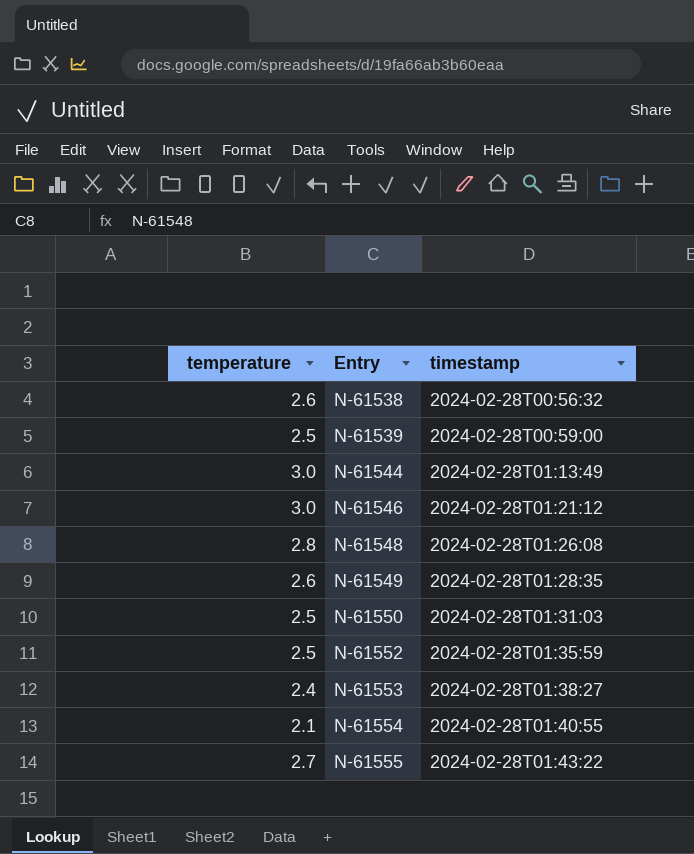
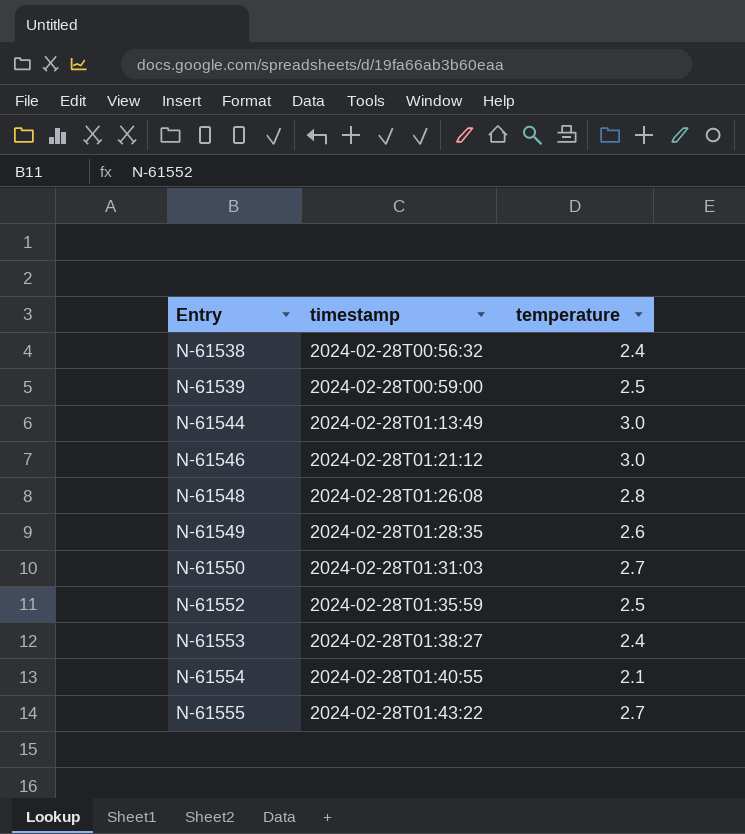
column temperature | position: 1 -> 3
N-61538 | temperature: 2.6 -> 2.4
N-61550 | temperature: 2.5 -> 2.7

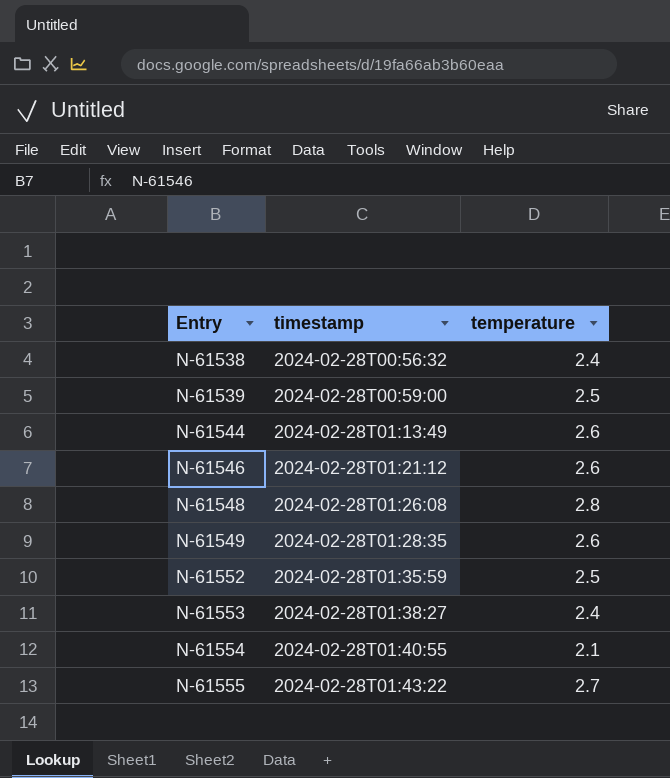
row N-61550: 2024-02-28T01:31:03 | 2.7 -> none
N-61544 | temperature: 3.0 -> 2.6
N-61546 | temperature: 3.0 -> 2.6

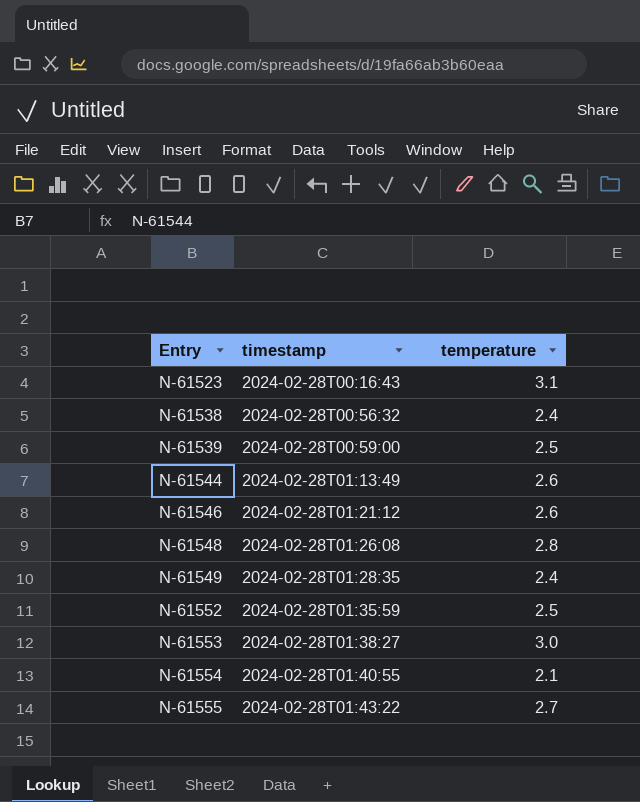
row N-61523: none -> 2024-02-28T00:16:43 | 3.1
N-61549 | temperature: 2.6 -> 2.4
N-61553 | temperature: 2.4 -> 3.0

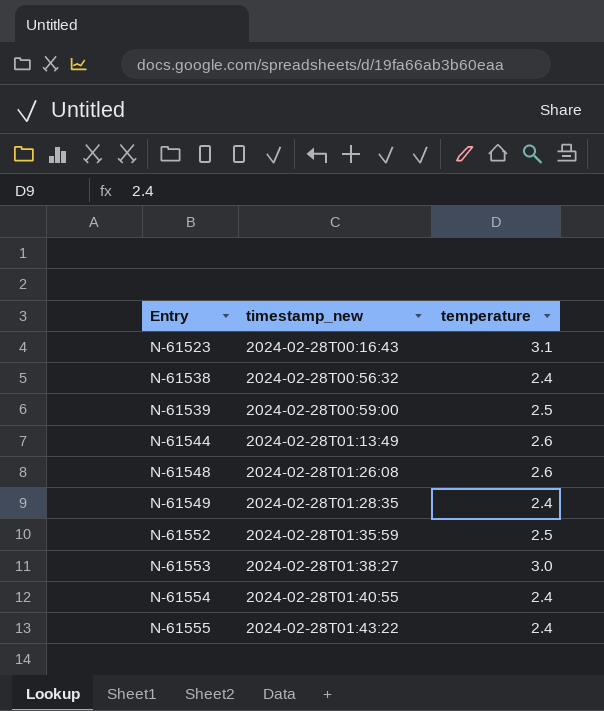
column name: timestamp -> timestamp_new
row N-61546: 2024-02-28T01:21:12 | 2.6 -> none
N-61548 | temperature: 2.8 -> 2.6
N-61554 | temperature: 2.1 -> 2.4
N-61555 | temperature: 2.7 -> 2.4

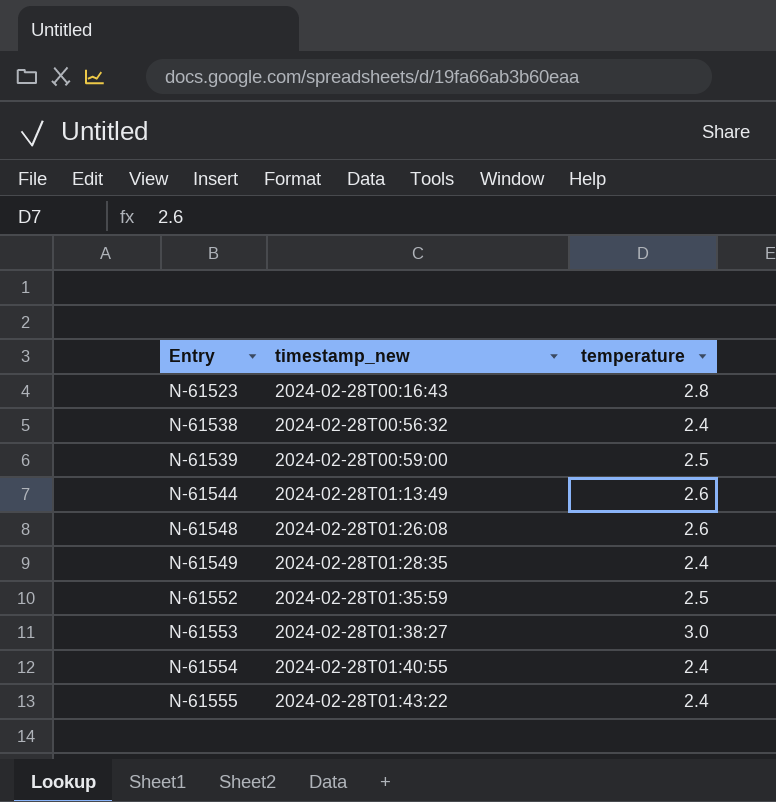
N-61523 | temperature: 3.1 -> 2.8

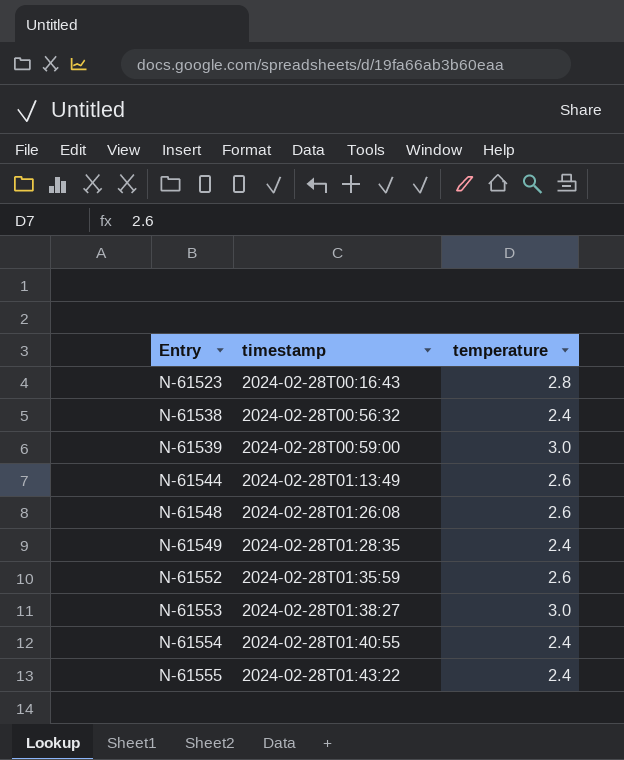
column name: timestamp_new -> timestamp
N-61539 | temperature: 2.5 -> 3.0
N-61552 | temperature: 2.5 -> 2.6

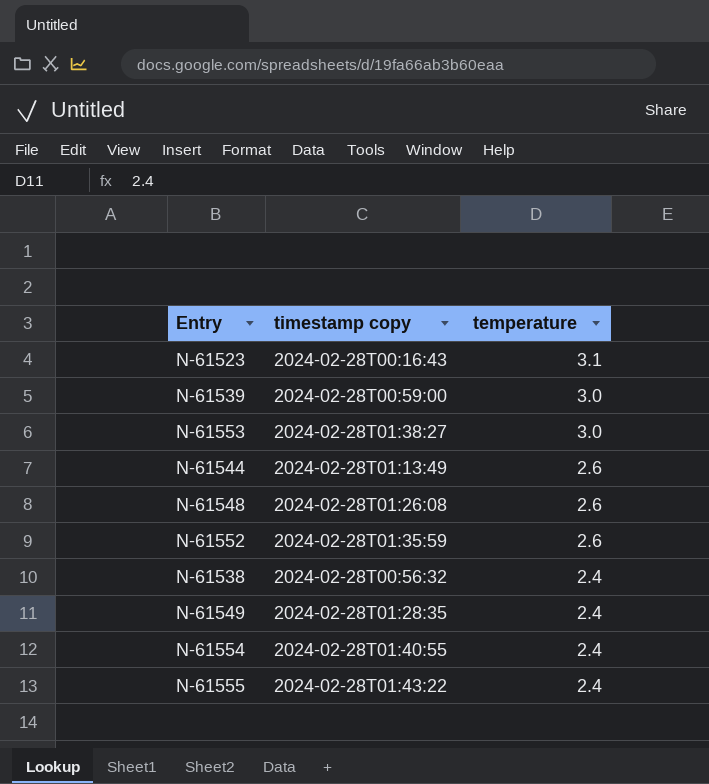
row order: Entry ascending -> temperature descending
column name: timestamp -> timestamp copy
N-61523 | temperature: 2.8 -> 3.1

